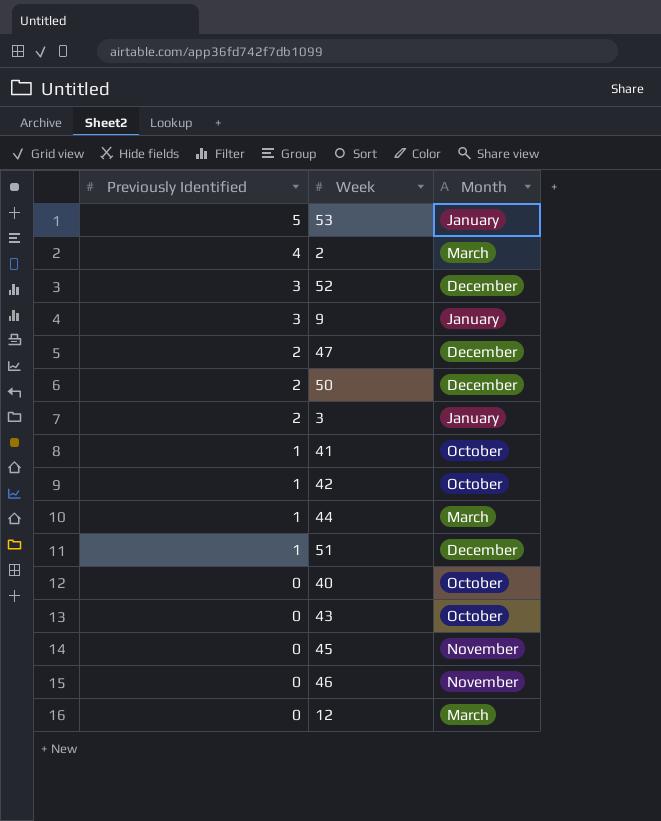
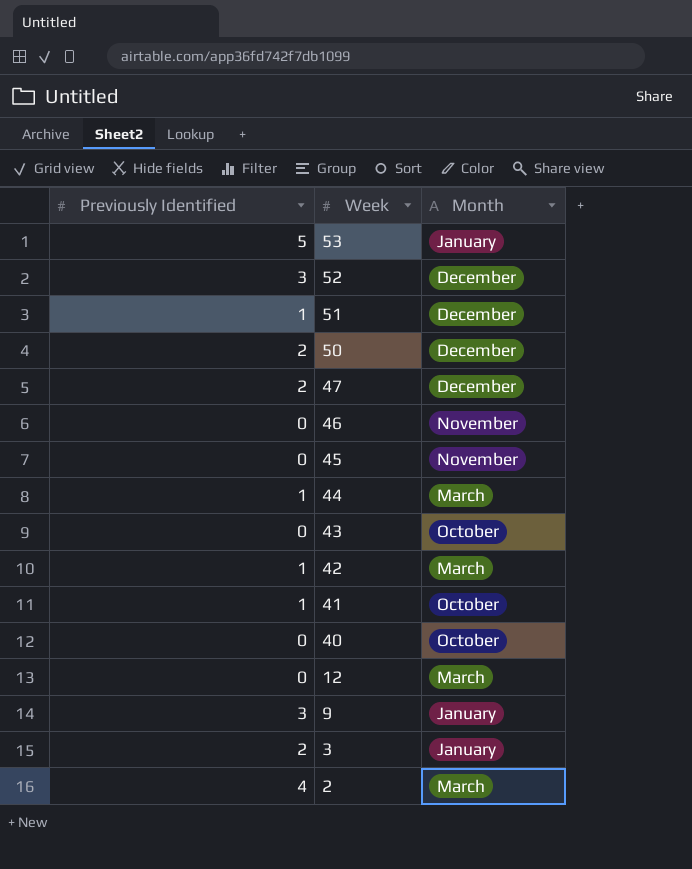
row order: Previously Identified descending -> Week descending
42 | Month: October -> March

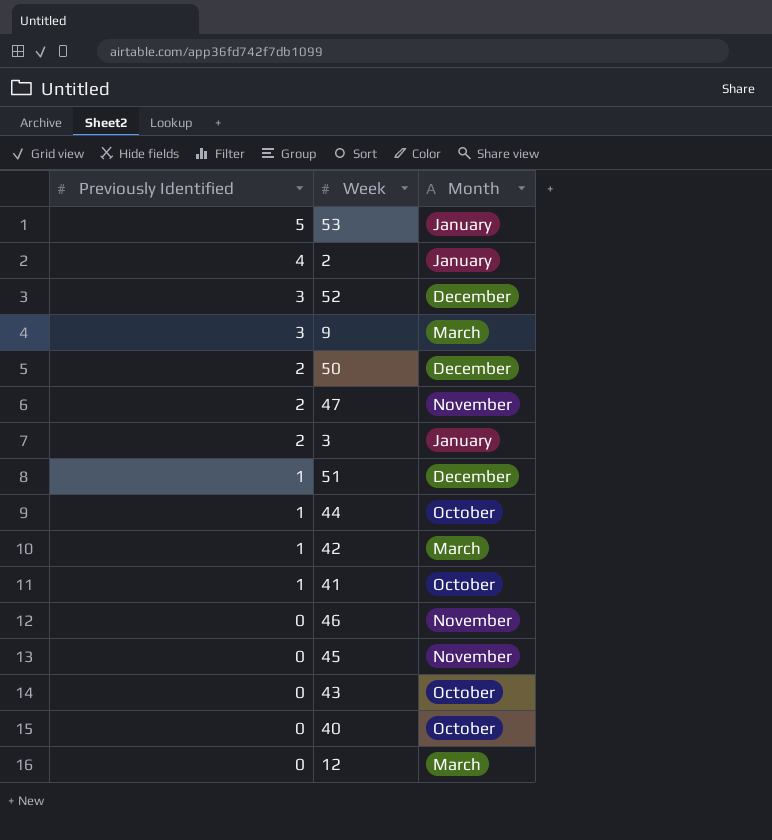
row order: Week descending -> Previously Identified descending
2 | Month: March -> January
9 | Month: January -> March
47 | Month: December -> November
44 | Month: March -> October

